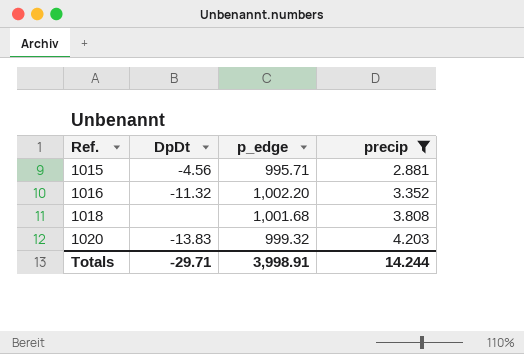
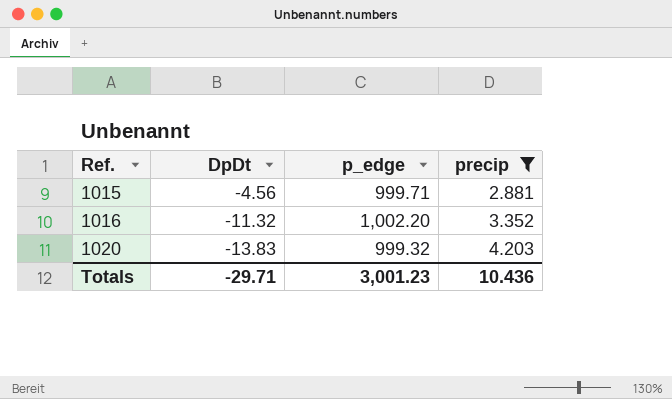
row 1018: none | 1,001.68 | 3.808 -> none
1015 | p_edge: 995.71 -> 999.71
Totals | p_edge: 3,998.91 -> 3,001.23
Totals | precip: 14.244 -> 10.436

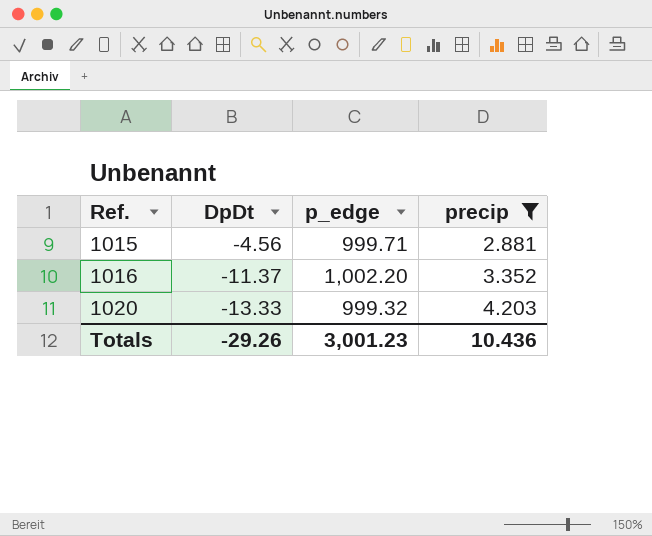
1016 | DpDt: -11.32 -> -11.37
1020 | DpDt: -13.83 -> -13.33
Totals | DpDt: -29.71 -> -29.26

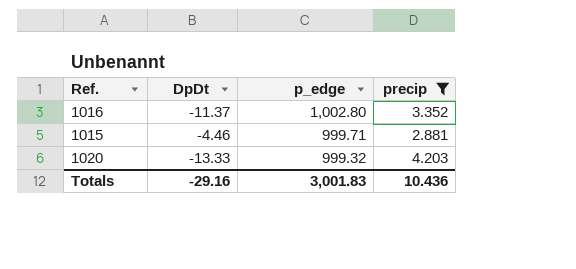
row order: Ref. ascending -> p_edge descending
1016 | p_edge: 1,002.20 -> 1,002.80
1015 | DpDt: -4.56 -> -4.46
Totals | DpDt: -29.26 -> -29.16
Totals | p_edge: 3,001.23 -> 3,001.83

